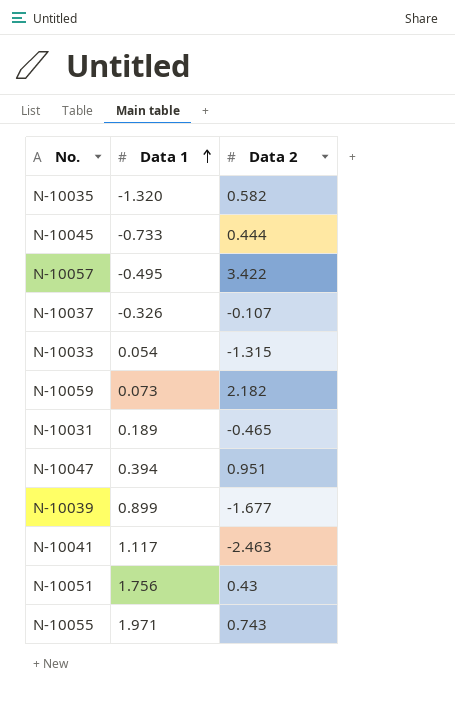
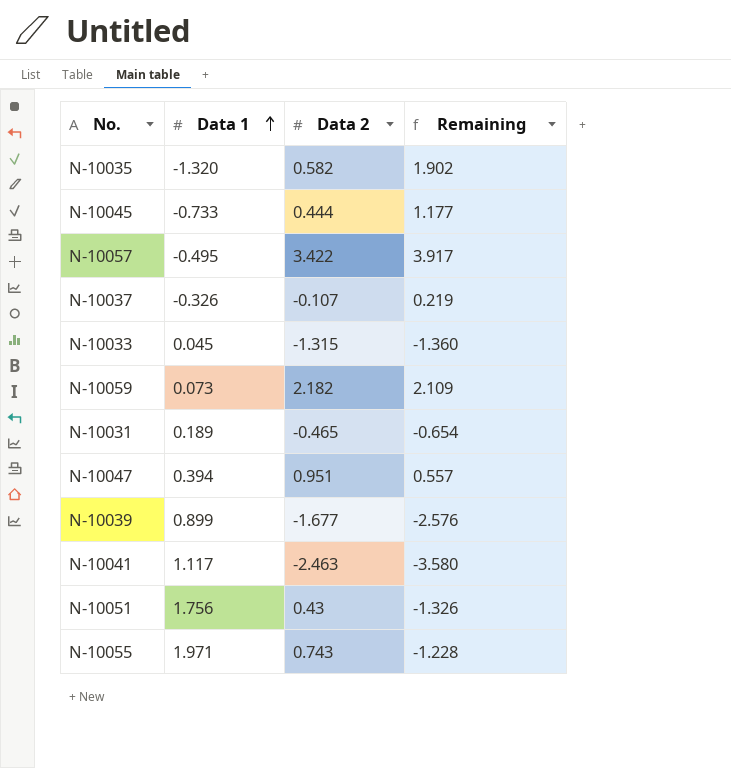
column Remaining | formula: none -> [Data 2] - [Data 1]
N-10033 | Data 1: 0.054 -> 0.045

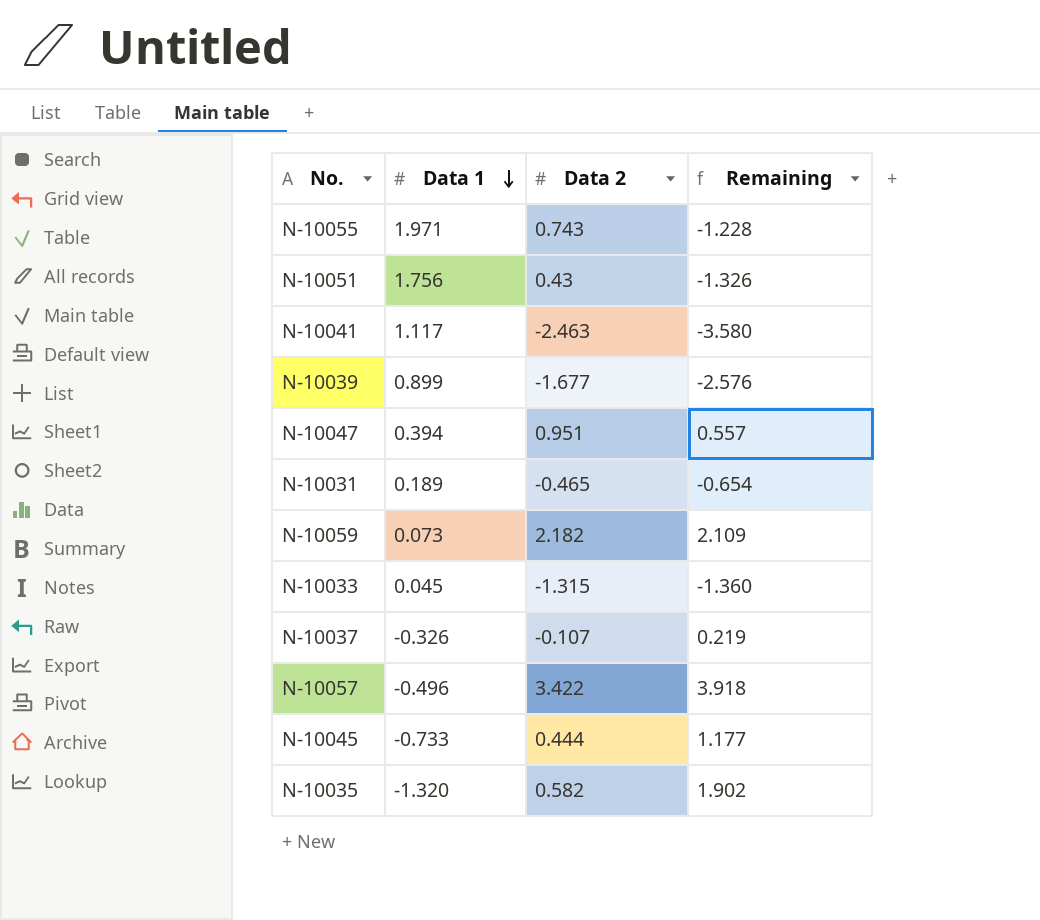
row order: Data 1 ascending -> Data 1 descending
N-10057 | Data 1: -0.495 -> -0.496
N-10057 | Remaining: 3.917 -> 3.918

